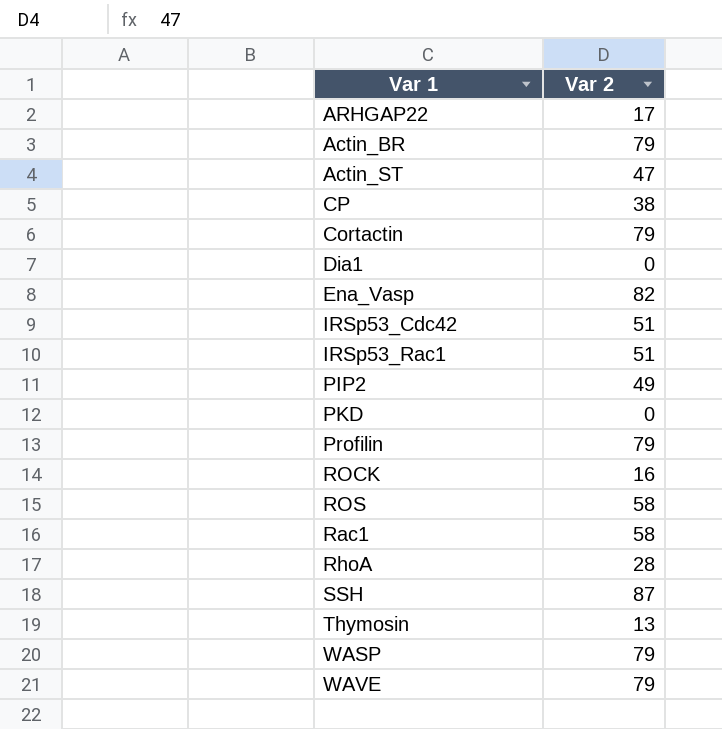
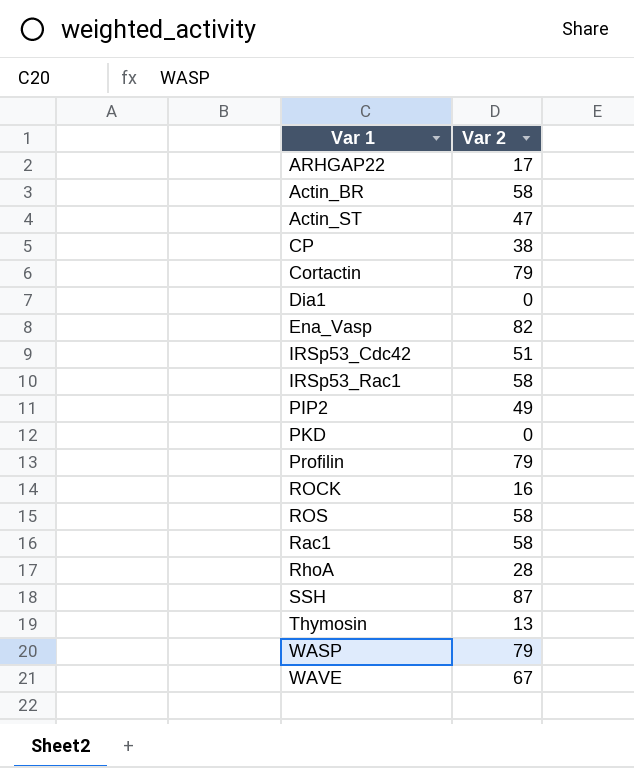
Actin_BR | Var 2: 79 -> 58
IRSp53_Rac1 | Var 2: 51 -> 58
WAVE | Var 2: 79 -> 67

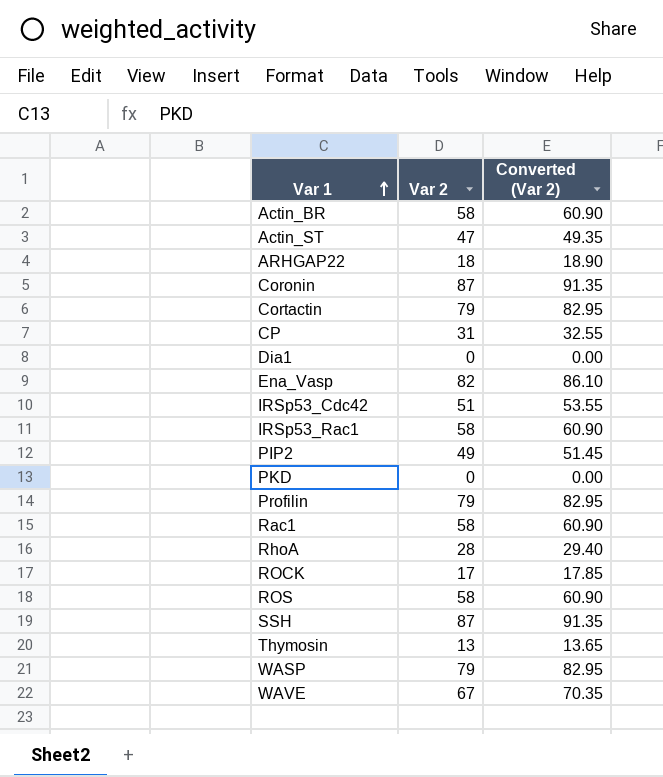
row order: none -> Var 1 ascending
column Converted (Var 2) | formula: none -> [Var 2] * 1.05
ARHGAP22 | Var 2: 17 -> 18
row Coronin: none -> 87 | 91.35
CP | Var 2: 38 -> 31
ROCK | Var 2: 16 -> 17

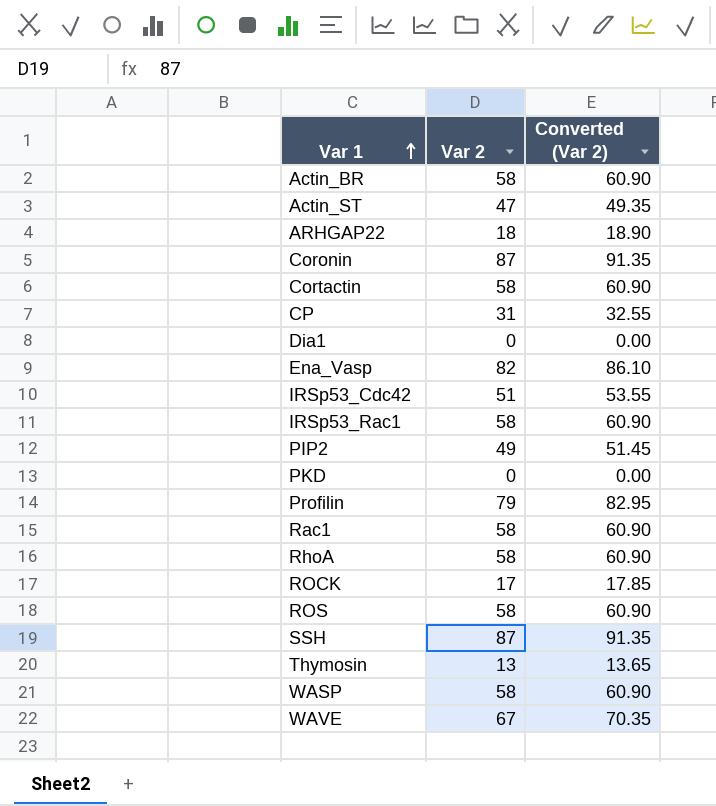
Cortactin | Var 2: 79 -> 58
Cortactin | Converted (Var 2): 82.95 -> 60.90
RhoA | Var 2: 28 -> 58
RhoA | Converted (Var 2): 29.40 -> 60.90
WASP | Var 2: 79 -> 58
WASP | Converted (Var 2): 82.95 -> 60.90

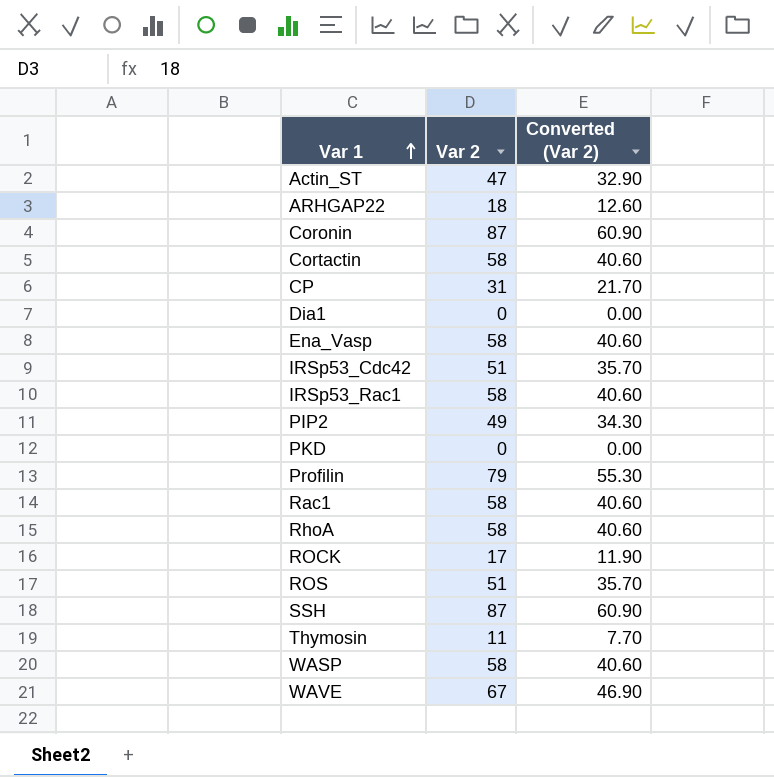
column Converted (Var 2) | formula: [Var 2] * 1.05 -> [Var 2] * 0.7
row Actin_BR: 58 | 60.90 -> none
Ena_Vasp | Var 2: 82 -> 58
ROS | Var 2: 58 -> 51
Thymosin | Var 2: 13 -> 11

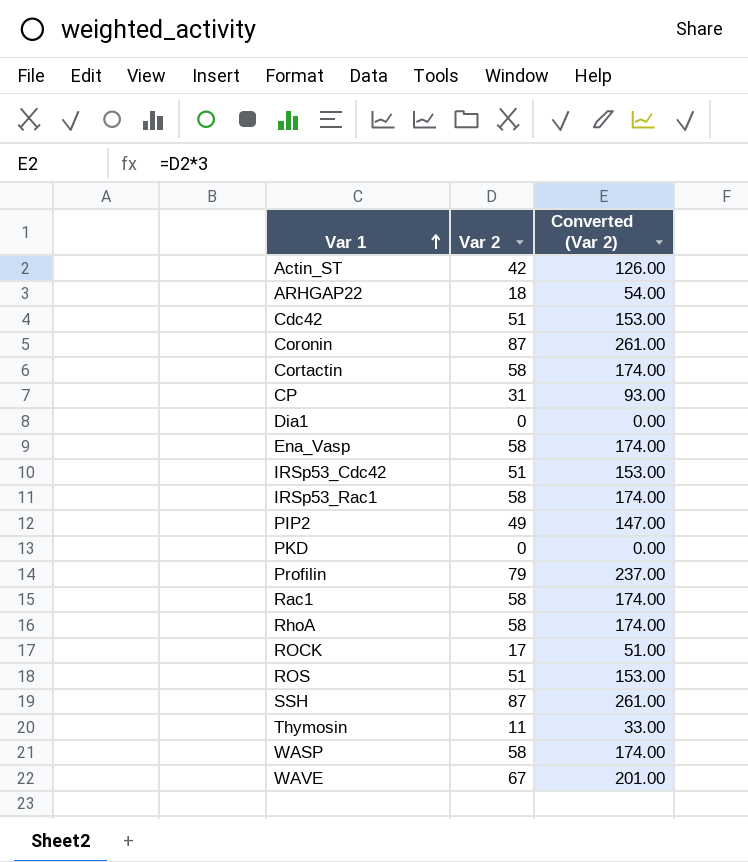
column Converted (Var 2) | formula: [Var 2] * 0.7 -> [Var 2] * 3
Actin_ST | Var 2: 47 -> 42
row Cdc42: none -> 51 | 153.00

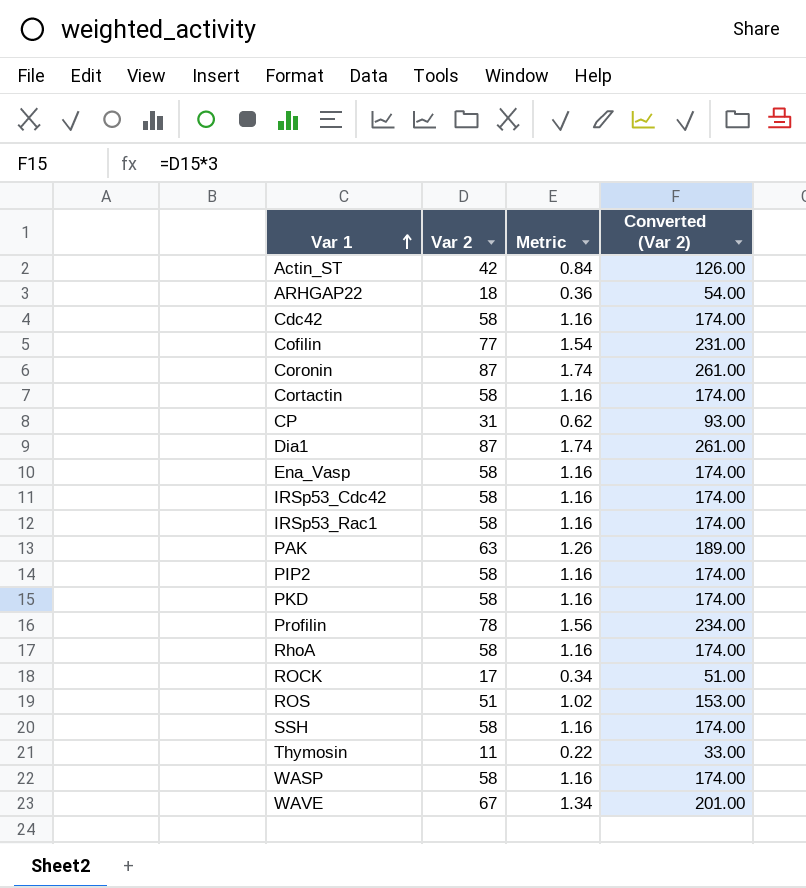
column Metric | formula: none -> [Var 2] * 0.02
row Rac1: 58 | 174.00 -> none
Cdc42 | Var 2: 51 -> 58
Cdc42 | Converted (Var 2): 153.00 -> 174.00
row Cofilin: none -> 77 | 1.54 | 231.00
Dia1 | Var 2: 0 -> 87
Dia1 | Converted (Var 2): 0.00 -> 261.00
IRSp53_Cdc42 | Var 2: 51 -> 58
IRSp53_Cdc42 | Converted (Var 2): 153.00 -> 174.00
row PAK: none -> 63 | 1.26 | 189.00
PIP2 | Var 2: 49 -> 58
PIP2 | Converted (Var 2): 147.00 -> 174.00
PKD | Var 2: 0 -> 58
PKD | Converted (Var 2): 0.00 -> 174.00
Profilin | Var 2: 79 -> 78
Profilin | Converted (Var 2): 237.00 -> 234.00
SSH | Var 2: 87 -> 58
SSH | Converted (Var 2): 261.00 -> 174.00

